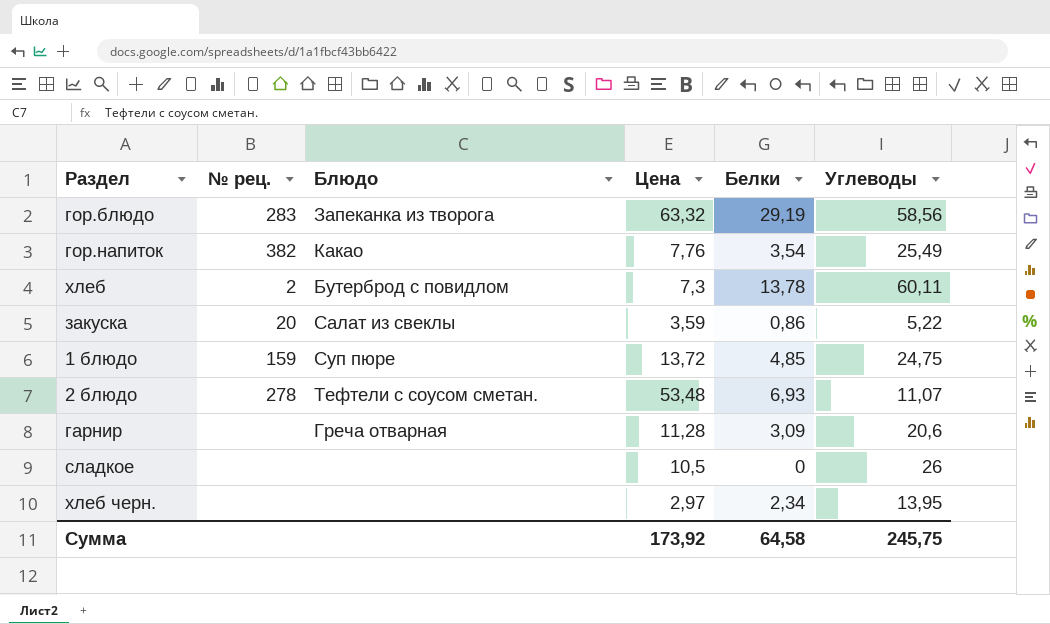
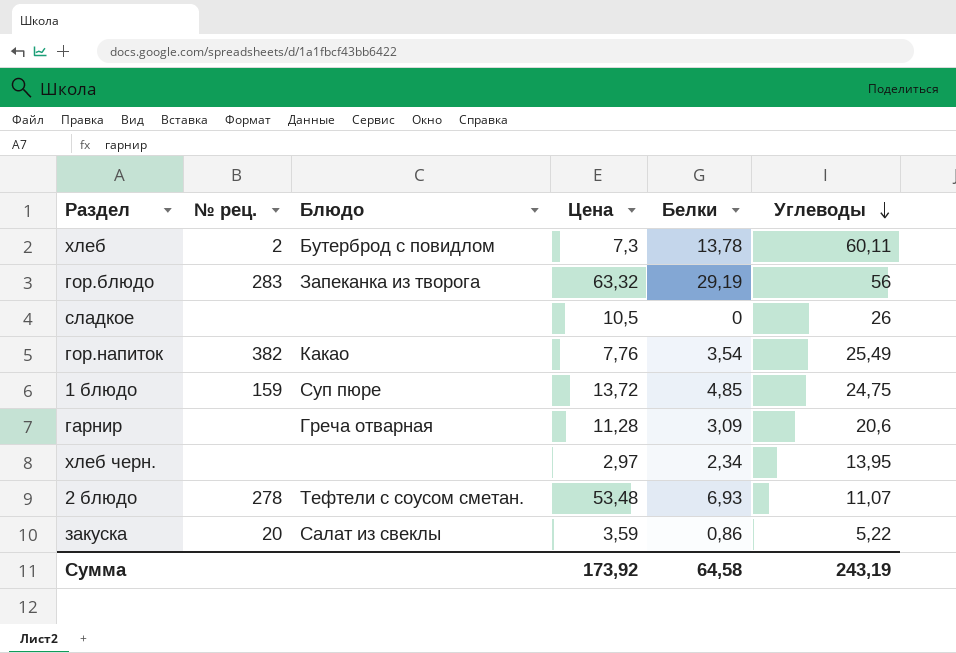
row order: none -> Углеводы descending
гор.блюдо | Углеводы: 58,56 -> 56
Сумма | Углеводы: 245,75 -> 243,19

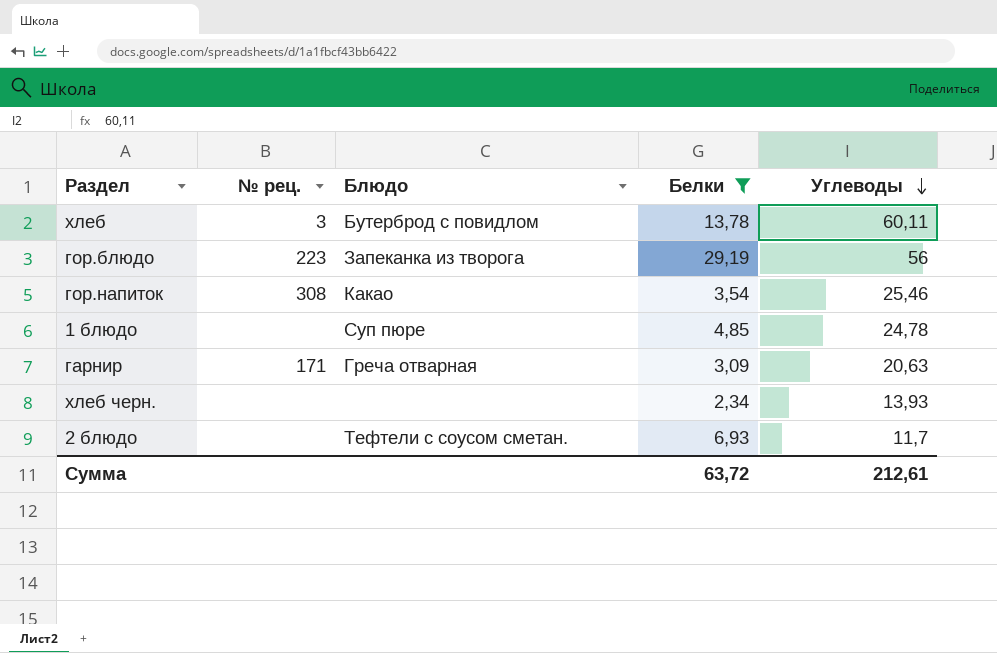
filter: none -> Белки >= 2,34
column Цена | position: 4 -> none
хлеб | № рец.: 2 -> 3
гор.блюдо | № рец.: 283 -> 223
гор.напиток | № рец.: 382 -> 308
гор.напиток | Углеводы: 25,49 -> 25,46
1 блюдо | № рец.: 159 -> none
1 блюдо | Углеводы: 24,75 -> 24,78
гарнир | № рец.: none -> 171
гарнир | Углеводы: 20,6 -> 20,63
хлеб черн. | Углеводы: 13,95 -> 13,93
2 блюдо | № рец.: 278 -> none
2 блюдо | Углеводы: 11,07 -> 11,7
Сумма | Белки: 64,58 -> 63,72
Сумма | Углеводы: 243,19 -> 212,61

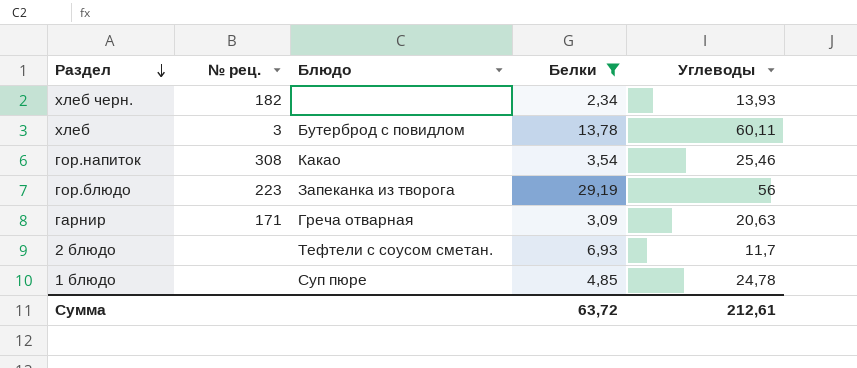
row order: Углеводы descending -> Раздел descending
хлеб черн. | № рец.: none -> 182

